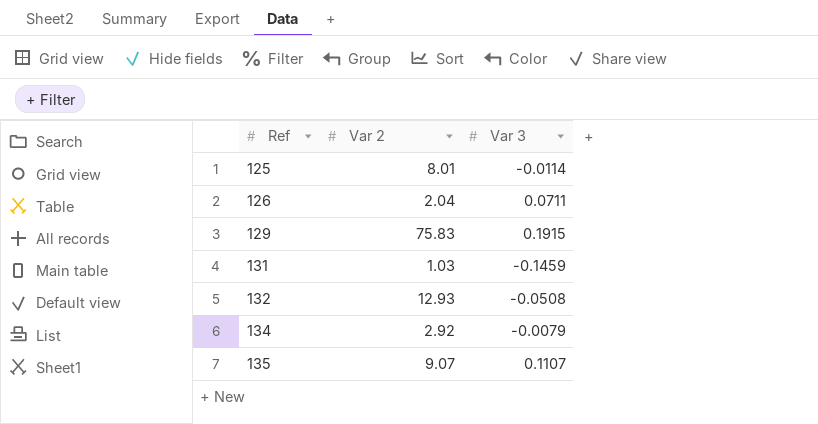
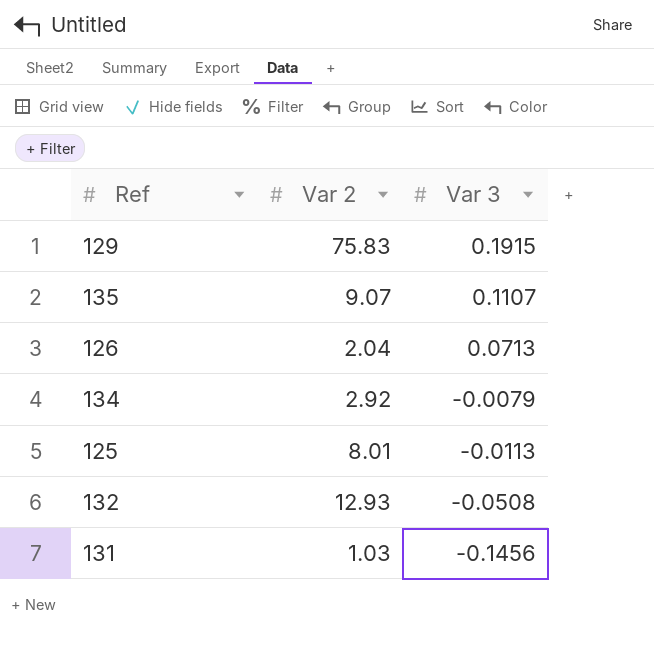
row order: Ref ascending -> Var 3 descending
126 | Var 3: 0.0711 -> 0.0713
125 | Var 3: -0.0114 -> -0.0113
131 | Var 3: -0.1459 -> -0.1456

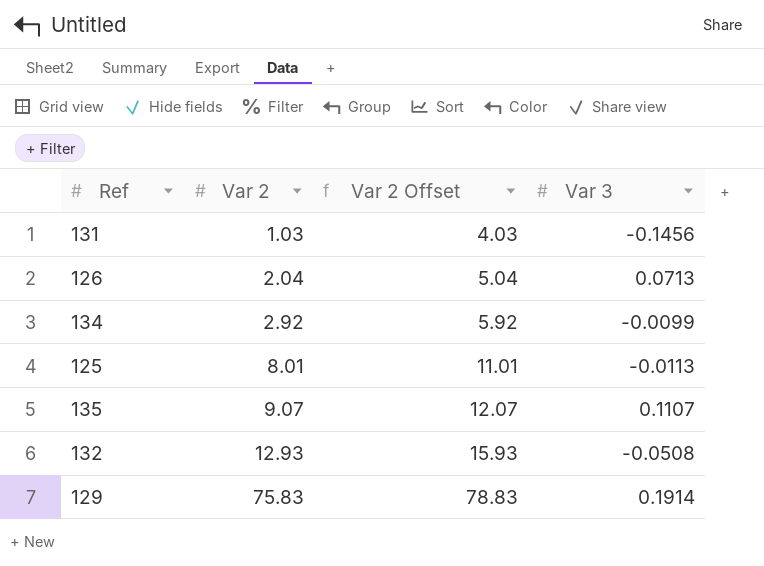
row order: Var 3 descending -> Var 2 ascending
column Var 2 Offset | formula: none -> [Var 2] + 3
134 | Var 3: -0.0079 -> -0.0099
129 | Var 3: 0.1915 -> 0.1914

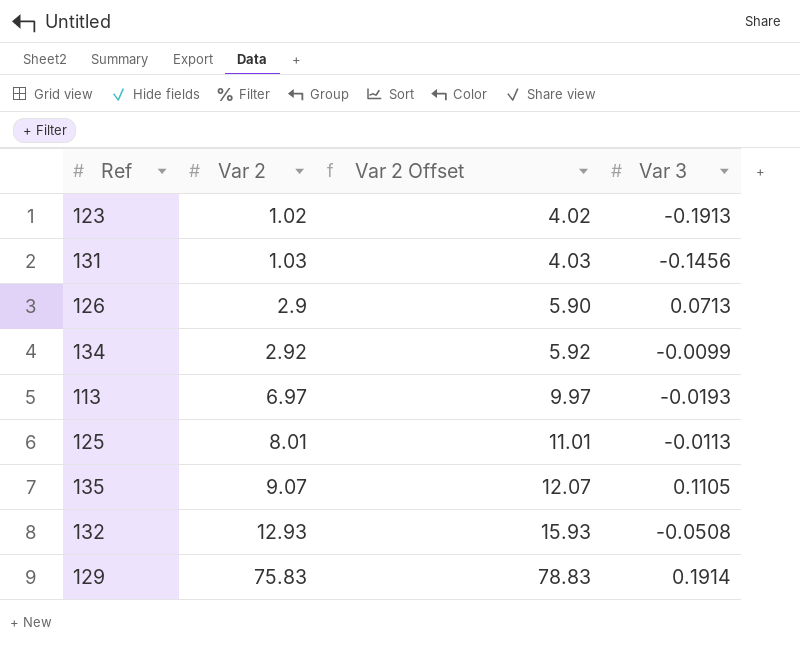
row 123: none -> 1.02 | 4.02 | -0.1913
126 | Var 2: 2.04 -> 2.9
126 | Var 2 Offset: 5.04 -> 5.90
row 113: none -> 6.97 | 9.97 | -0.0193
135 | Var 3: 0.1107 -> 0.1105

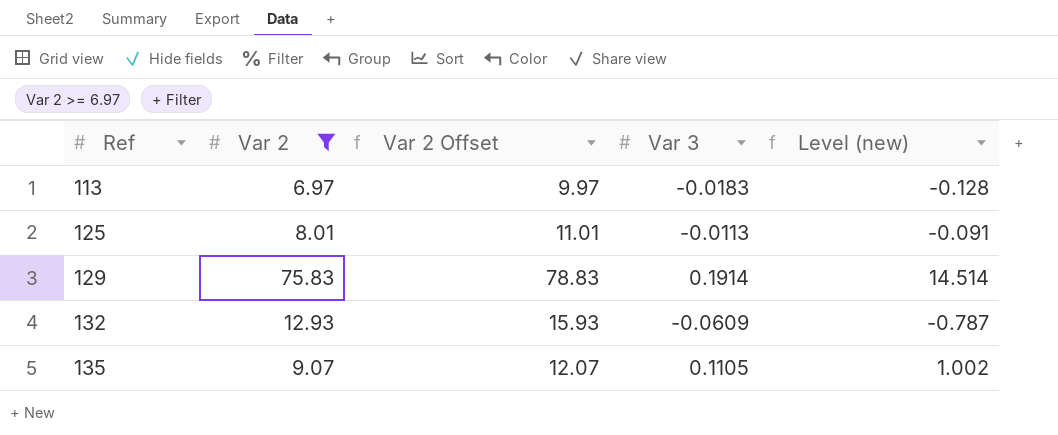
filter: none -> Var 2 >= 6.97
row order: Var 2 ascending -> Ref ascending
column Level (new) | formula: none -> [Var 2] * [Var 3]
113 | Var 3: -0.0193 -> -0.0183
132 | Var 3: -0.0508 -> -0.0609

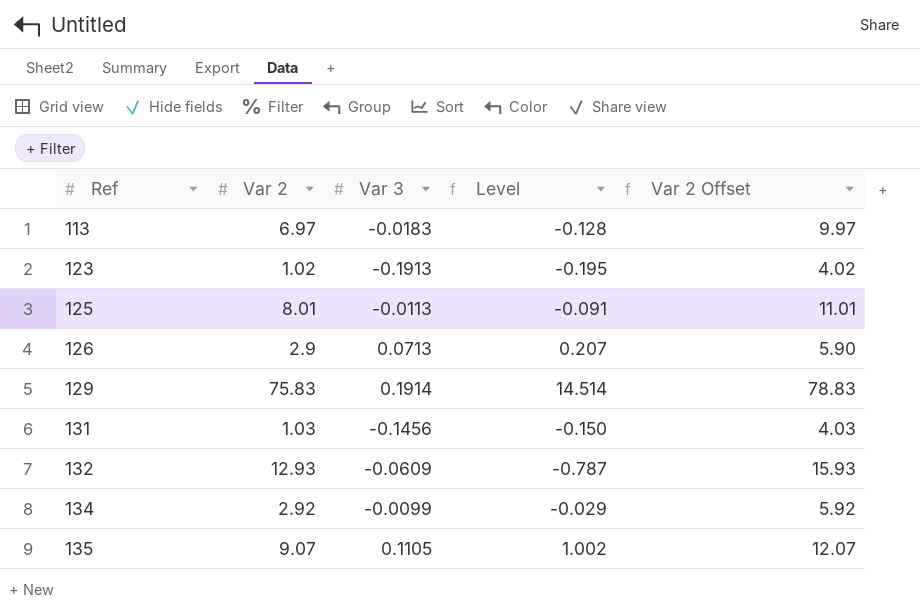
filter: Var 2 >= 6.97 -> none
column name: Level (new) -> Level
column Var 2 Offset | position: 3 -> 5

